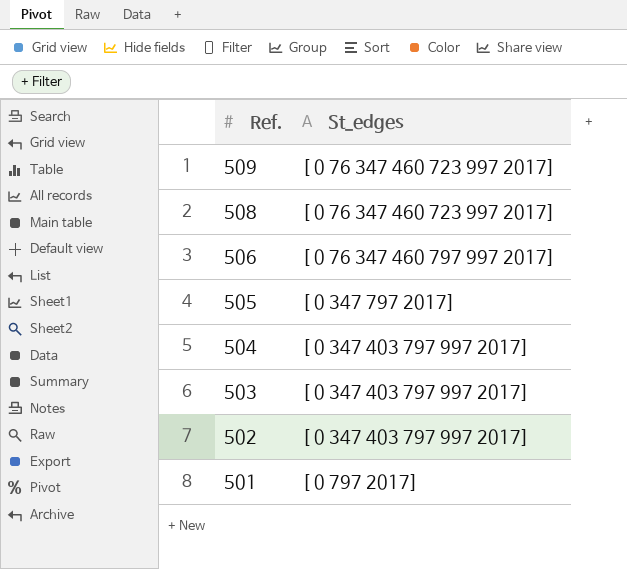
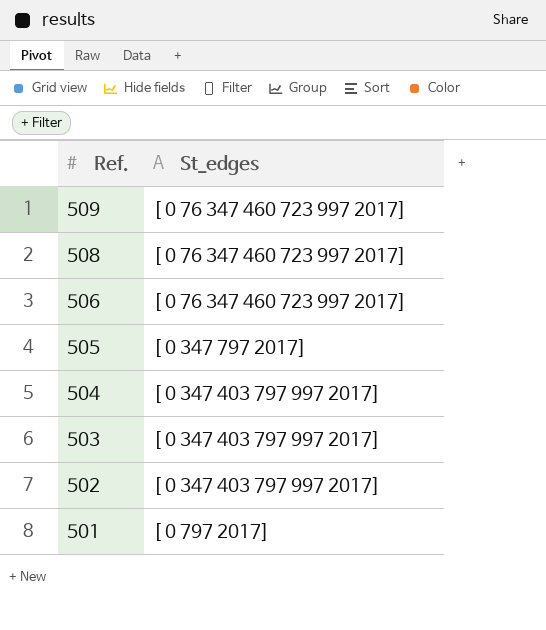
506 | St_edges: [ 0 76 347 460 797 997 2017] -> [ 0 76 347 460 723 997 2017]

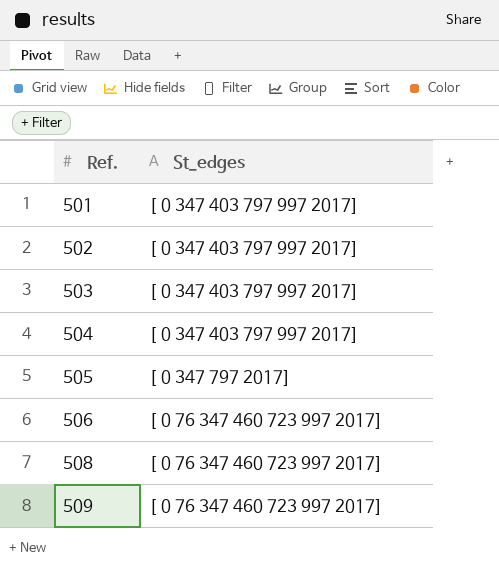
row order: Ref. descending -> Ref. ascending
501 | St_edges: [ 0 797 2017] -> [ 0 347 403 797 997 2017]

